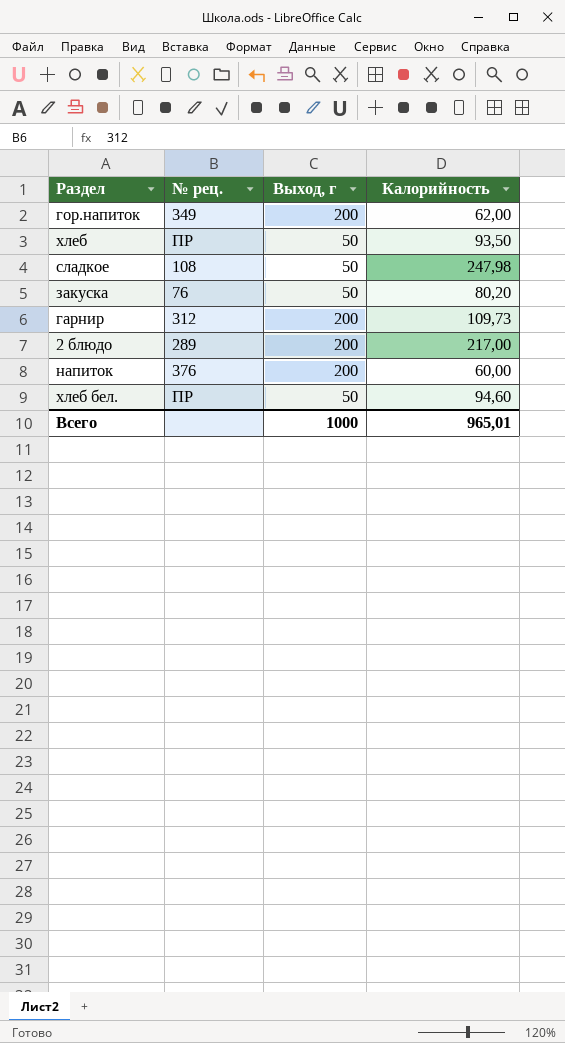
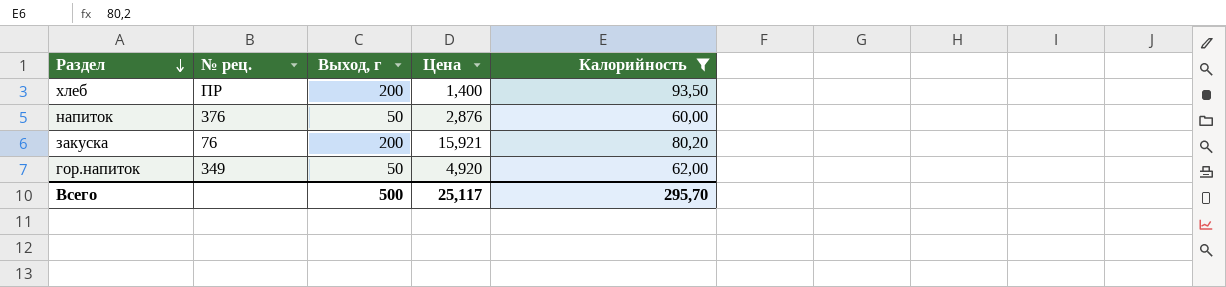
filter: none -> Калорийность <= 93,50
row order: none -> Раздел descending
column Цена | position: none -> 4
хлеб | Выход, г: 50 -> 200
напиток | Выход, г: 200 -> 50
закуска | Выход, г: 50 -> 200
гор.напиток | Выход, г: 200 -> 50
Всего | Выход, г: 1000 -> 500
Всего | Калорийность: 965,01 -> 295,70

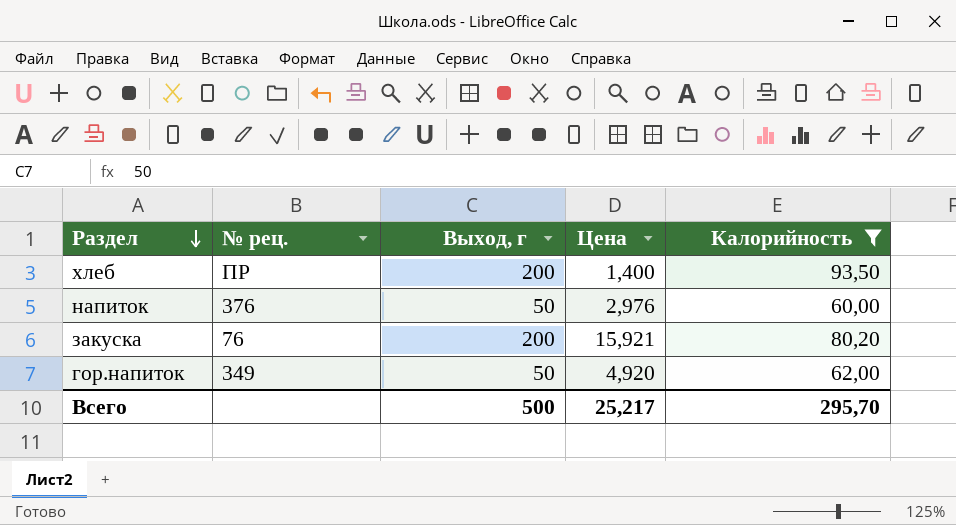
напиток | Цена: 2,876 -> 2,976
Всего | Цена: 25,117 -> 25,217

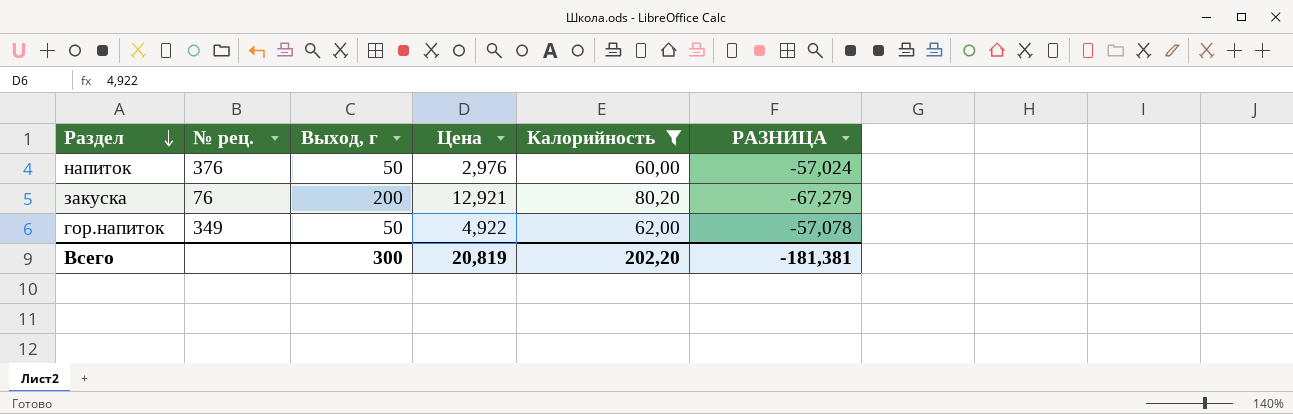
column РАЗНИЦА | formula: none -> [Цена] - [Калорийность]
row хлеб: ПР | 200 | 1,400 | 93,50 -> none
закуска | Цена: 15,921 -> 12,921
гор.напиток | Цена: 4,920 -> 4,922
Всего | Выход, г: 500 -> 300
Всего | Цена: 25,217 -> 20,819
Всего | Калорийность: 295,70 -> 202,20

